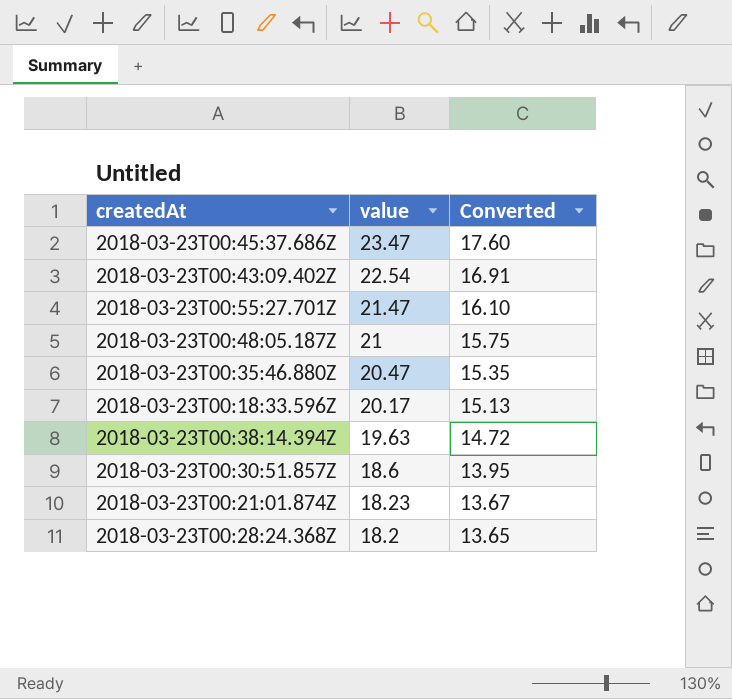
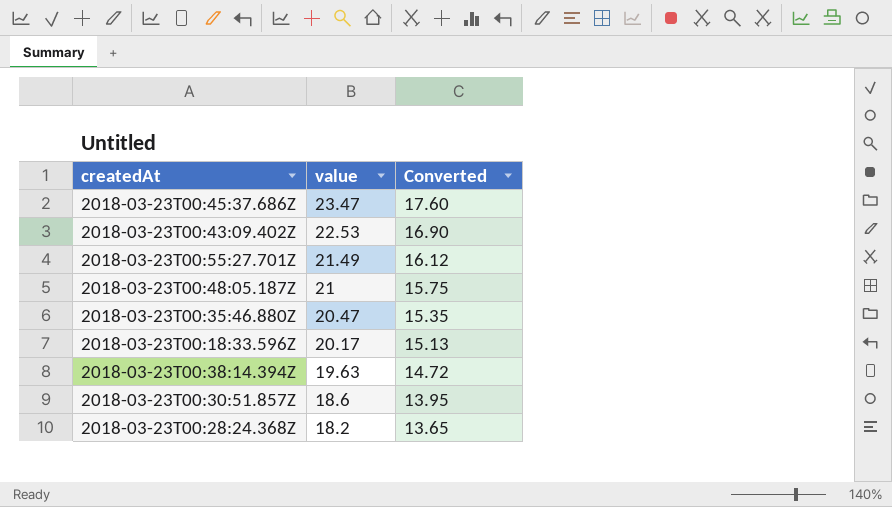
row 2018-03-23T00:21:01.874Z: 18.23 | 13.67 -> none
2018-03-23T00:43:09.402Z | value: 22.54 -> 22.53
2018-03-23T00:43:09.402Z | Converted: 16.91 -> 16.90
2018-03-23T00:55:27.701Z | value: 21.47 -> 21.49
2018-03-23T00:55:27.701Z | Converted: 16.10 -> 16.12

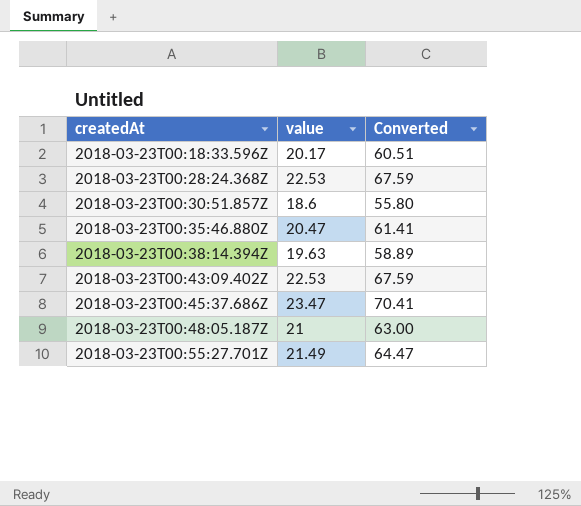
row order: value descending -> createdAt ascending
column Converted | formula: [value] * 0.75 -> [value] * 3
2018-03-23T00:28:24.368Z | value: 18.2 -> 22.53

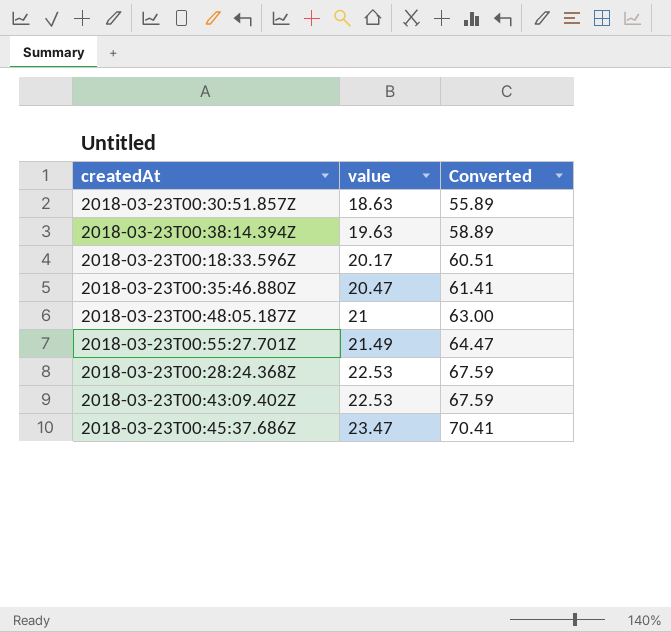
row order: createdAt ascending -> value ascending
2018-03-23T00:30:51.857Z | value: 18.6 -> 18.63
2018-03-23T00:30:51.857Z | Converted: 55.80 -> 55.89

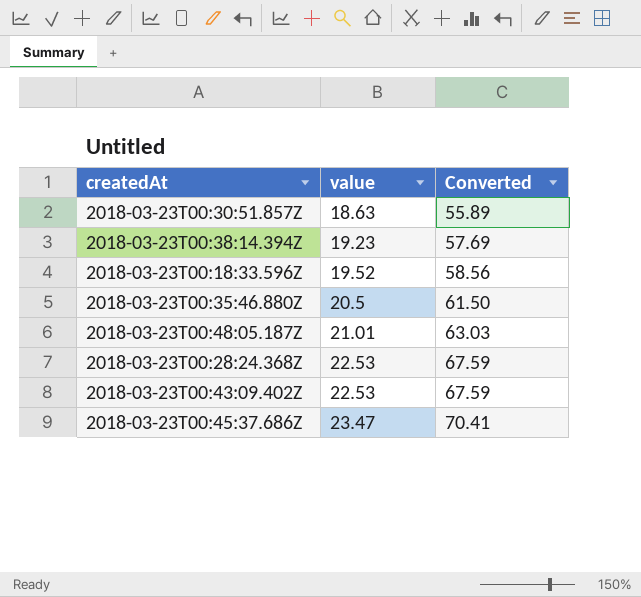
row 2018-03-23T00:55:27.701Z: 21.49 | 64.47 -> none
2018-03-23T00:38:14.394Z | value: 19.63 -> 19.23
2018-03-23T00:38:14.394Z | Converted: 58.89 -> 57.69
2018-03-23T00:18:33.596Z | value: 20.17 -> 19.52
2018-03-23T00:18:33.596Z | Converted: 60.51 -> 58.56
2018-03-23T00:35:46.880Z | value: 20.47 -> 20.5
2018-03-23T00:35:46.880Z | Converted: 61.41 -> 61.50
2018-03-23T00:48:05.187Z | value: 21 -> 21.01
2018-03-23T00:48:05.187Z | Converted: 63.00 -> 63.03

